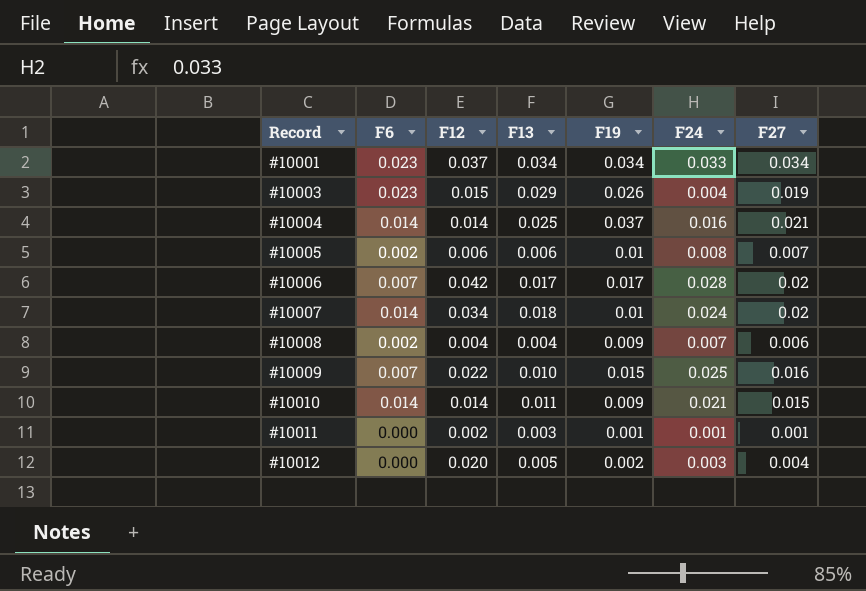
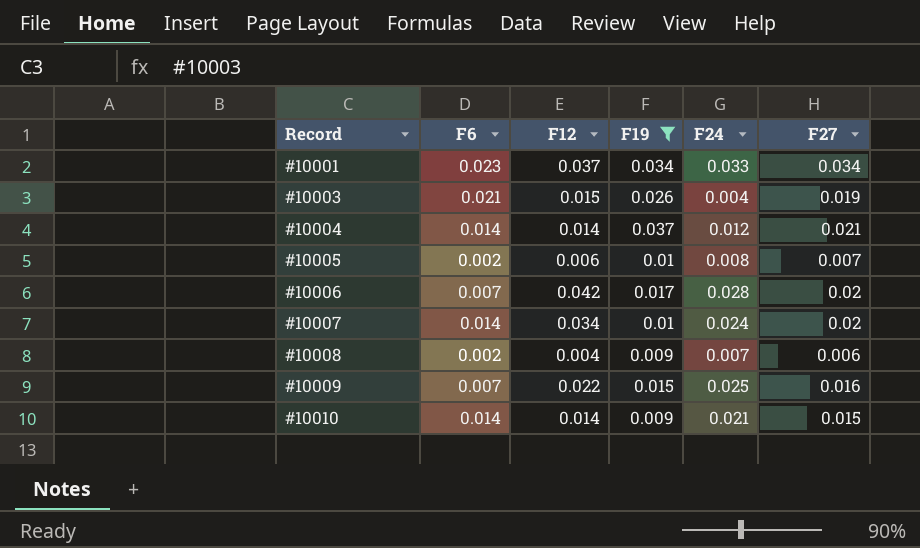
filter: none -> F19 >= 0.009
column F13 | position: 4 -> none
#10003 | F6: 0.023 -> 0.021
#10004 | F24: 0.016 -> 0.012

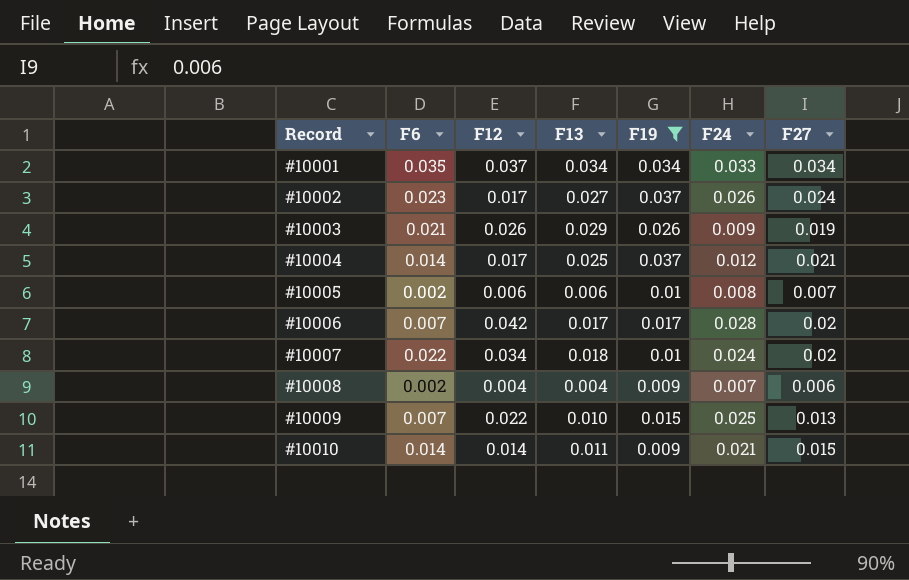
column F13 | position: none -> 4
#10001 | F6: 0.023 -> 0.035
row #10002: none -> 0.023 | 0.017 | 0.027 | 0.037 | 0.026 | 0.024
#10003 | F12: 0.015 -> 0.026
#10003 | F24: 0.004 -> 0.009
#10004 | F12: 0.014 -> 0.017
#10007 | F6: 0.014 -> 0.022
#10009 | F27: 0.016 -> 0.013

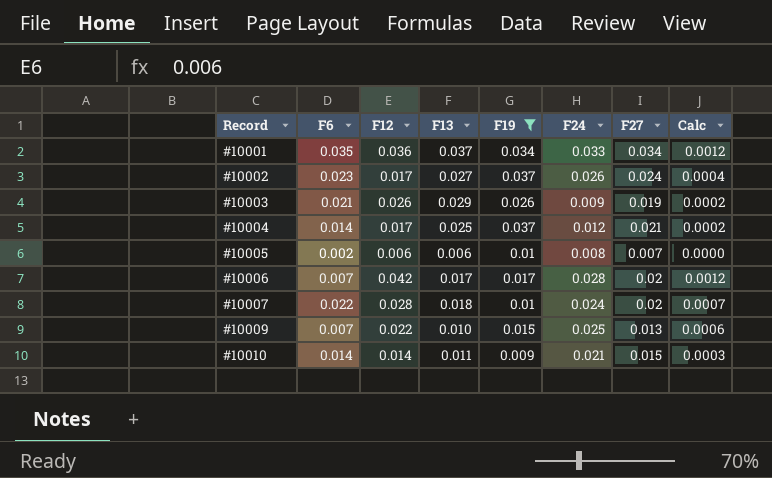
column Calc | formula: none -> [F12] * [F24]
row #10008: 0.002 | 0.004 | 0.004 | 0.009 | 0.007 | 0.006 -> none
#10001 | F12: 0.037 -> 0.036
#10001 | F13: 0.034 -> 0.037
#10007 | F12: 0.034 -> 0.028

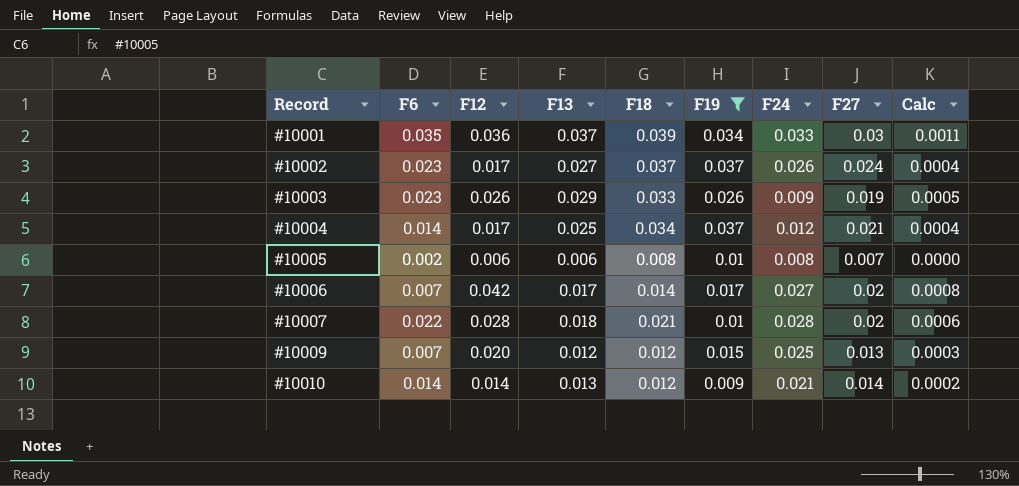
column F18 | position: none -> 5
column Calc | formula: [F12] * [F24] -> [F12] * [F27]
#10001 | F27: 0.034 -> 0.03
#10003 | F6: 0.021 -> 0.023
#10006 | F24: 0.028 -> 0.027
#10007 | F24: 0.024 -> 0.028
#10009 | F12: 0.022 -> 0.020
#10009 | F13: 0.010 -> 0.012
#10010 | F13: 0.011 -> 0.013
#10010 | F27: 0.015 -> 0.014

